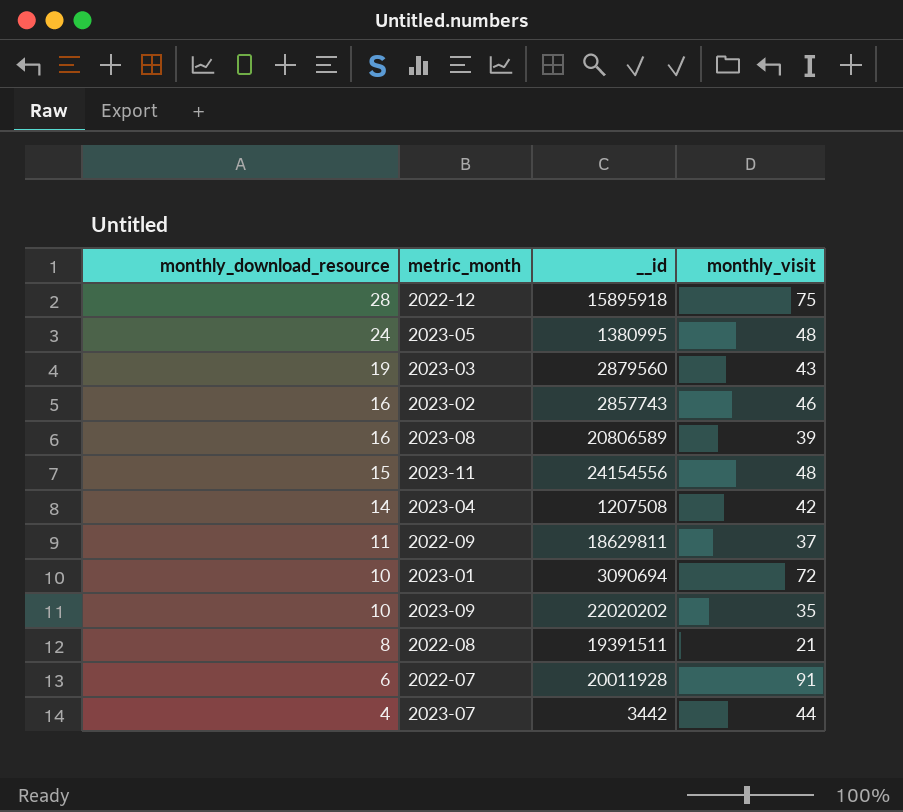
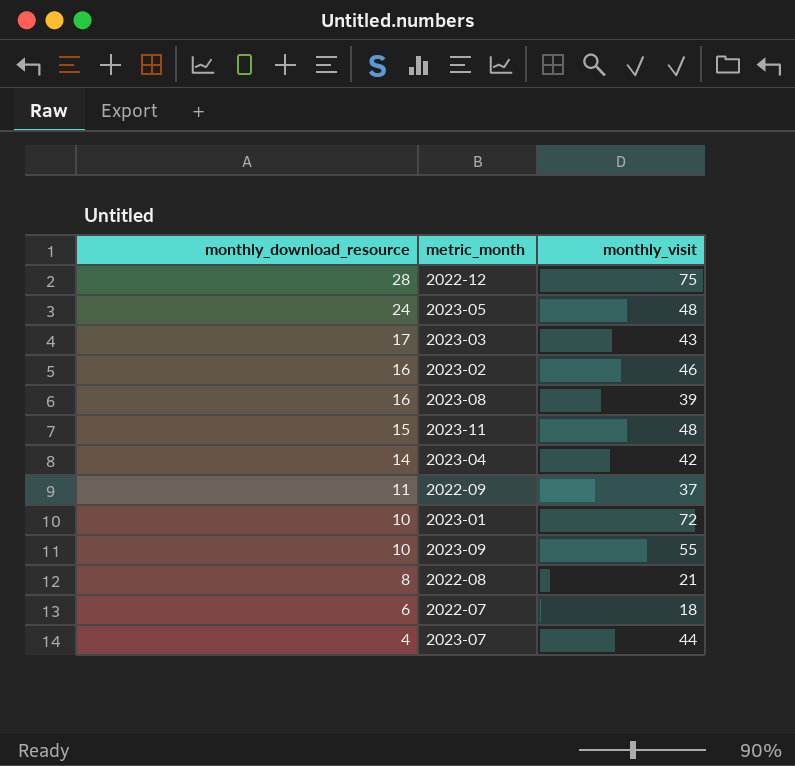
column __id | position: 3 -> none
2023-03 | monthly_download_resource: 19 -> 17
2023-09 | monthly_visit: 35 -> 55
2022-07 | monthly_visit: 91 -> 18

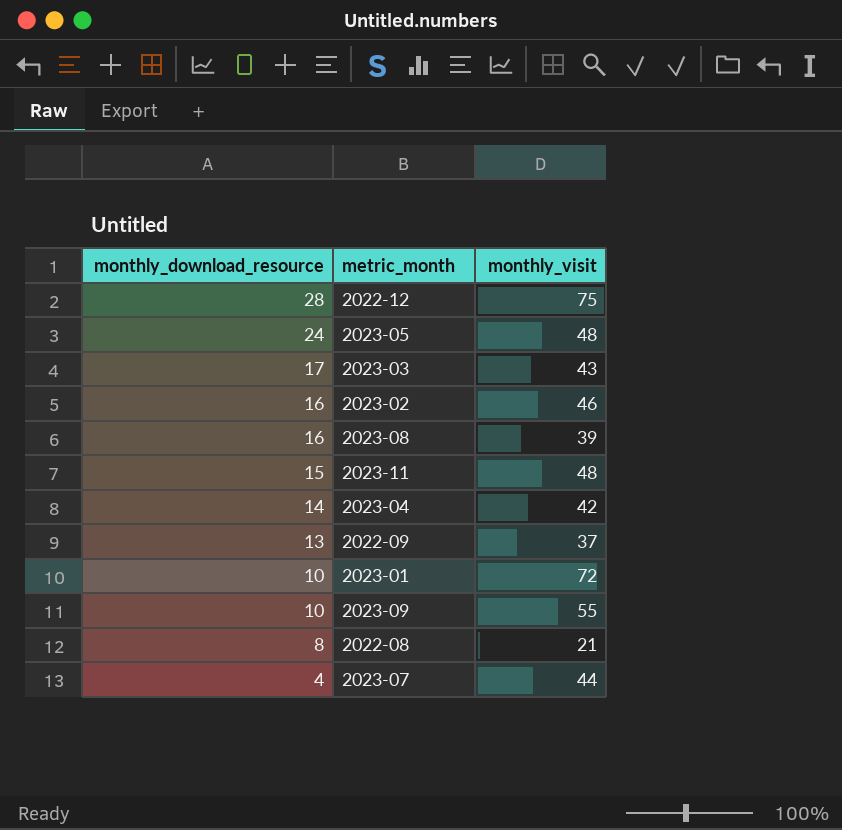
row 2022-07: 6 | 18 -> none
2022-09 | monthly_download_resource: 11 -> 13

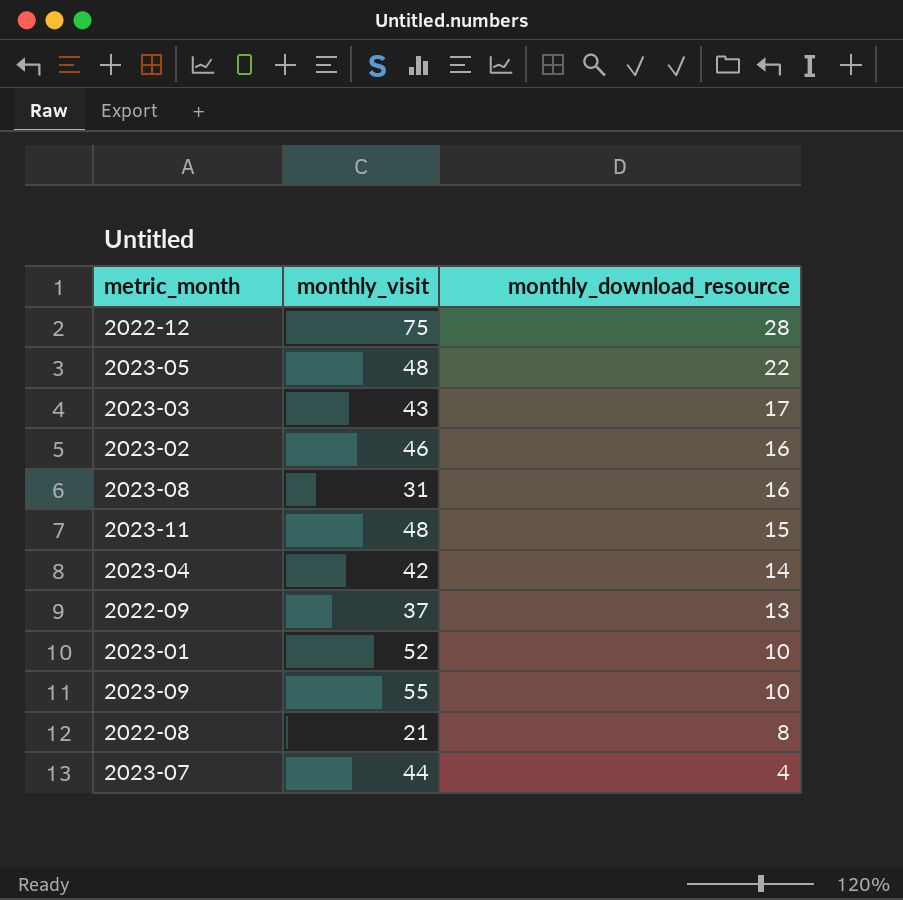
column monthly_download_resource | position: 1 -> 3
2023-05 | monthly_download_resource: 24 -> 22
2023-08 | monthly_visit: 39 -> 31
2023-01 | monthly_visit: 72 -> 52

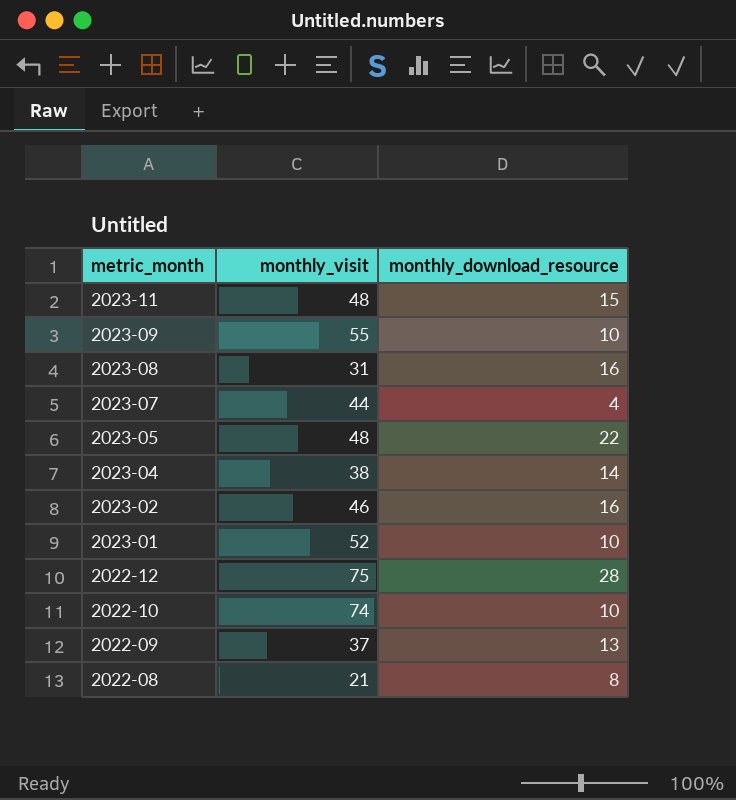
row order: monthly_download_resource descending -> metric_month descending
row 2023-03: 43 | 17 -> none
2023-04 | monthly_visit: 42 -> 38
row 2022-10: none -> 74 | 10

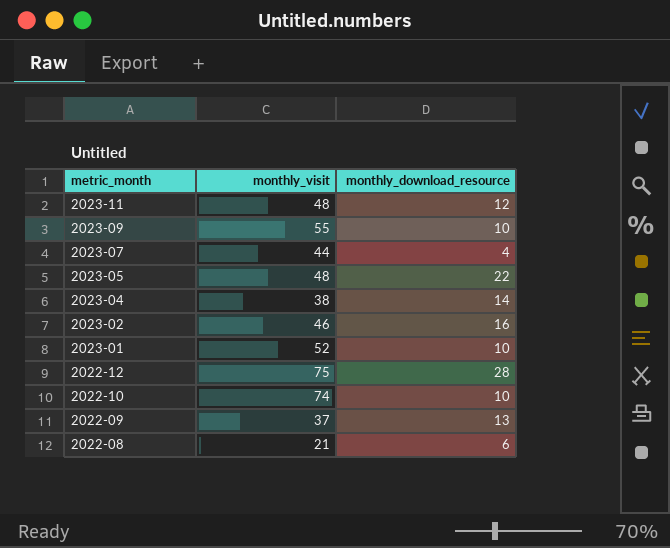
row 2023-08: 31 | 16 -> none
2023-11 | monthly_download_resource: 15 -> 12
2022-08 | monthly_download_resource: 8 -> 6

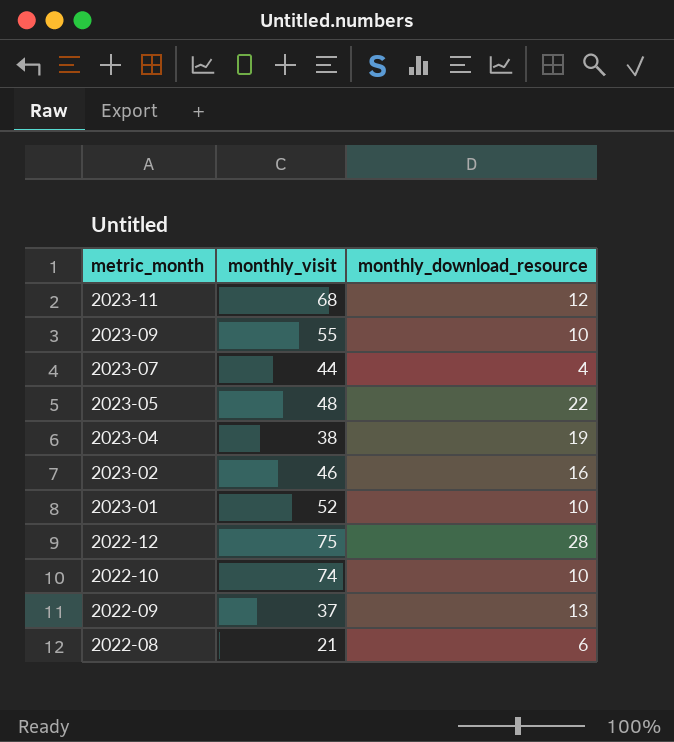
2023-11 | monthly_visit: 48 -> 68
2023-04 | monthly_download_resource: 14 -> 19

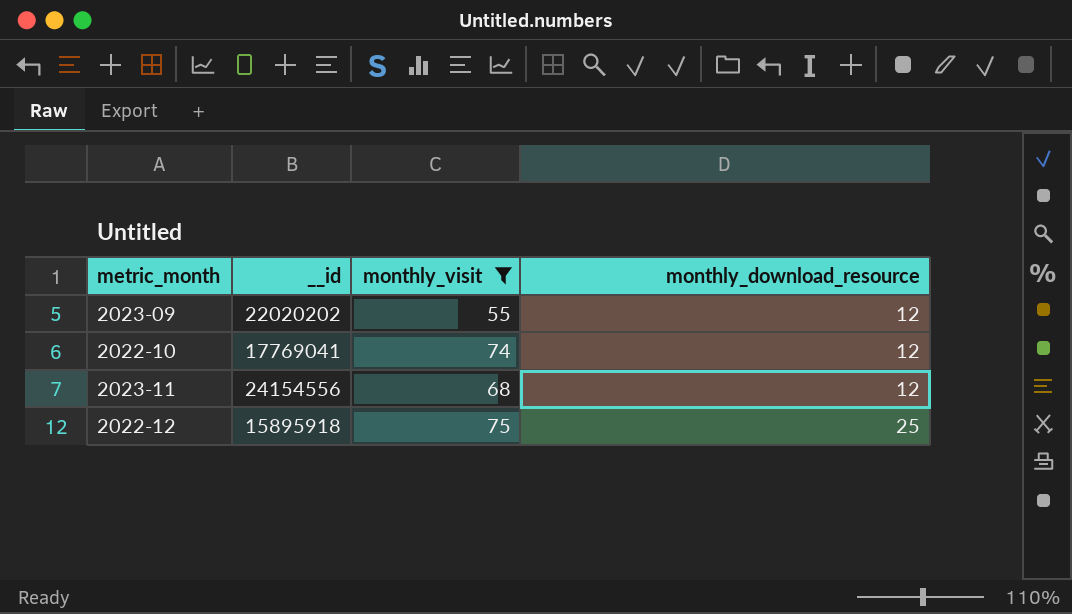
filter: none -> monthly_visit >= 55
row order: metric_month descending -> monthly_download_resource ascending
column __id | position: none -> 2
2023-09 | monthly_download_resource: 10 -> 12
2022-10 | monthly_download_resource: 10 -> 12
2022-12 | monthly_download_resource: 28 -> 25

